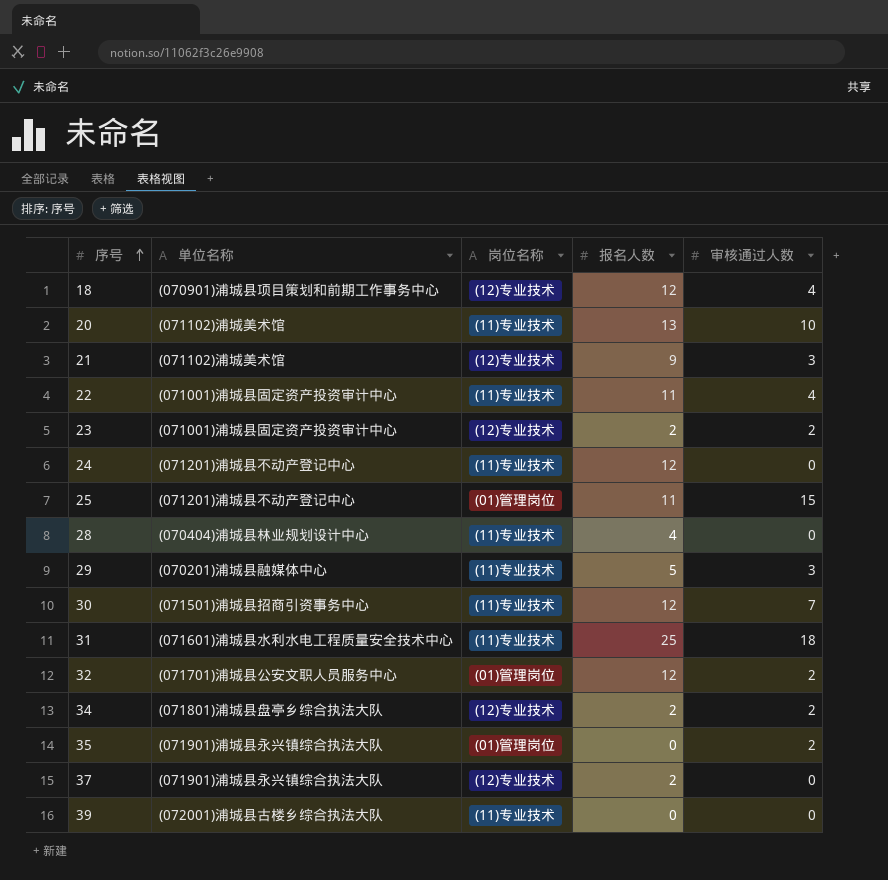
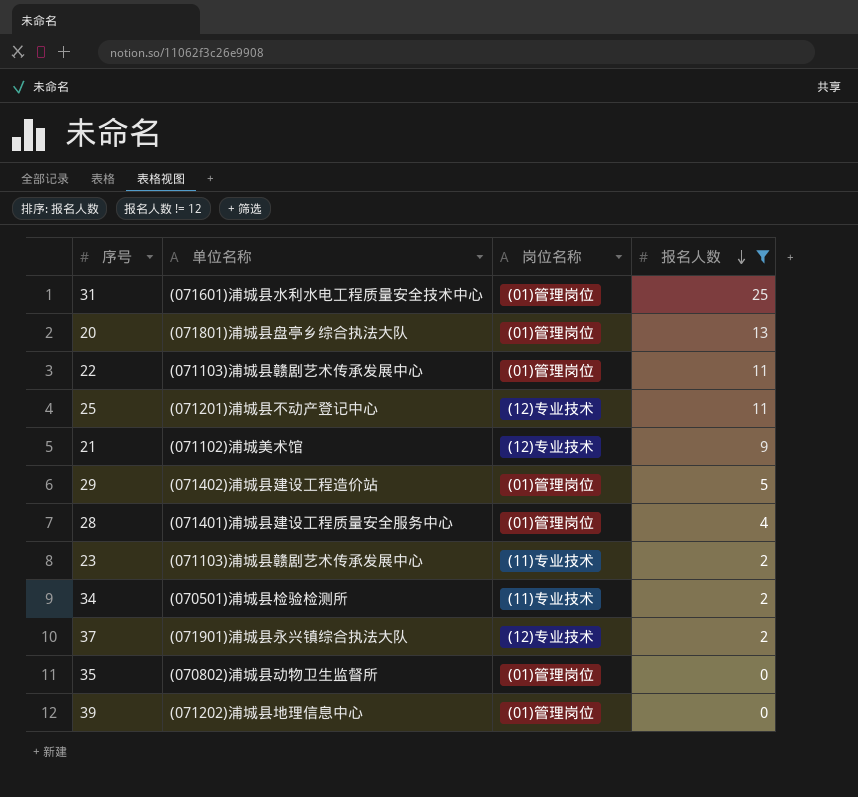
filter: none -> 报名人数 != 12
row order: 序号 ascending -> 报名人数 descending
column 审核通过人数 | position: 5 -> none
31 | 岗位名称: (11)专业技术 -> (01)管理岗位
20 | 单位名称: (071102)浦城美术馆 -> (071801)浦城县盘亭乡综合执法大队
20 | 岗位名称: (11)专业技术 -> (01)管理岗位
22 | 单位名称: (071001)浦城县固定资产投资审计中心 -> (071103)浦城县赣剧艺术传承发展中心
22 | 岗位名称: (11)专业技术 -> (01)管理岗位
25 | 岗位名称: (01)管理岗位 -> (12)专业技术
29 | 单位名称: (070201)浦城县融媒体中心 -> (071402)浦城县建设工程造价站
29 | 岗位名称: (11)专业技术 -> (01)管理岗位
28 | 单位名称: (070404)浦城县林业规划设计中心 -> (071401)浦城县建设工程质量安全服务中心
28 | 岗位名称: (11)专业技术 -> (01)管理岗位
23 | 单位名称: (071001)浦城县固定资产投资审计中心 -> (071103)浦城县赣剧艺术传承发展中心
23 | 岗位名称: (12)专业技术 -> (11)专业技术
34 | 单位名称: (071801)浦城县盘亭乡综合执法大队 -> (070501)浦城县检验检测所
34 | 岗位名称: (12)专业技术 -> (11)专业技术
35 | 单位名称: (071901)浦城县永兴镇综合执法大队 -> (070802)浦城县动物卫生监督所
39 | 单位名称: (072001)浦城县古楼乡综合执法大队 -> (071202)浦城县地理信息中心
39 | 岗位名称: (11)专业技术 -> (01)管理岗位

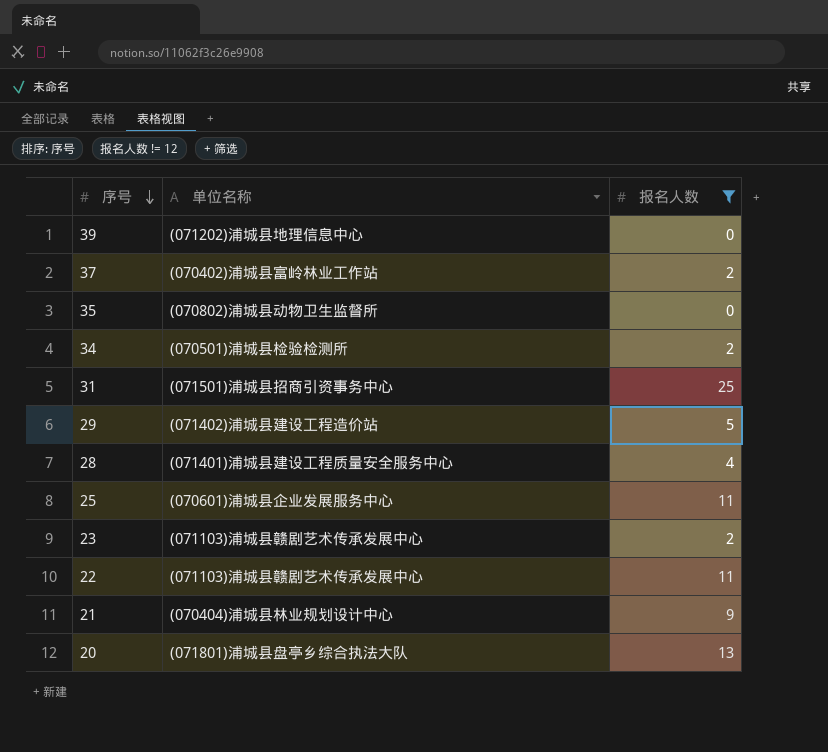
row order: 报名人数 descending -> 序号 descending
column 岗位名称 | position: 3 -> none
37 | 单位名称: (071901)浦城县永兴镇综合执法大队 -> (070402)浦城县富岭林业工作站
31 | 单位名称: (071601)浦城县水利水电工程质量安全技术中心 -> (071501)浦城县招商引资事务中心
25 | 单位名称: (071201)浦城县不动产登记中心 -> (070601)浦城县企业发展服务中心
21 | 单位名称: (071102)浦城美术馆 -> (070404)浦城县林业规划设计中心

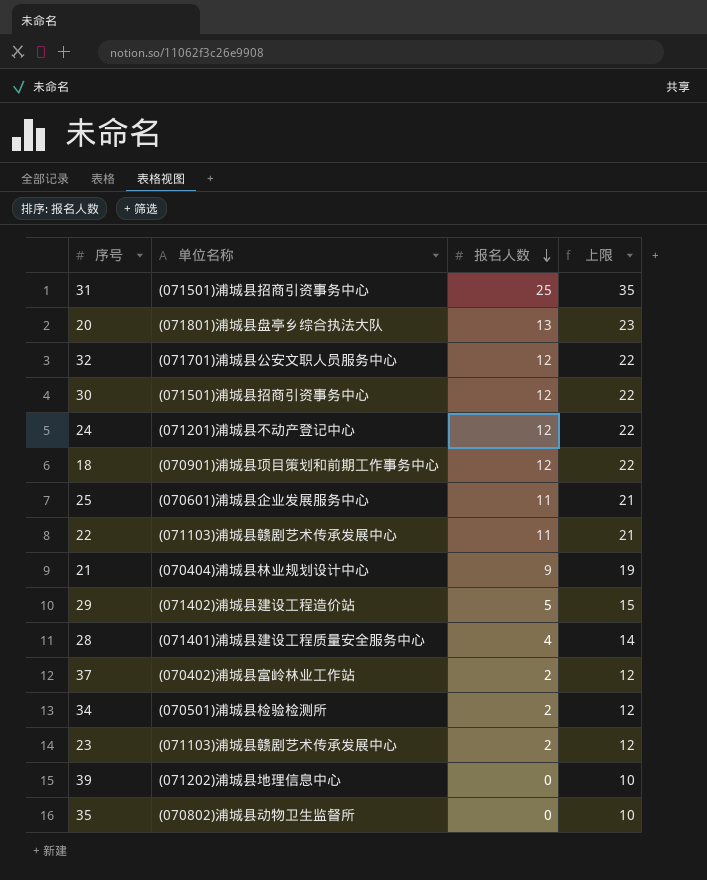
filter: 报名人数 != 12 -> none
row order: 序号 descending -> 报名人数 descending
column 上限 | formula: none -> [报名人数] + 10

